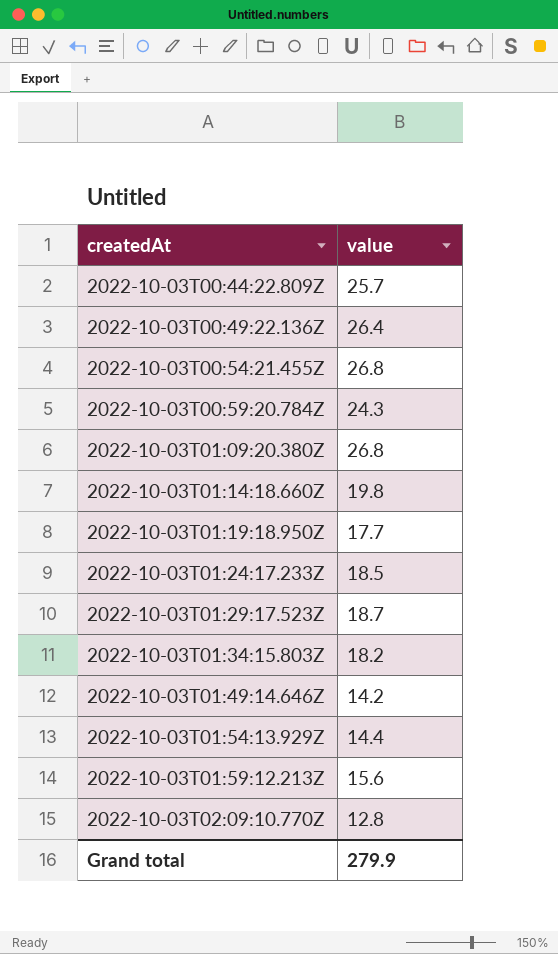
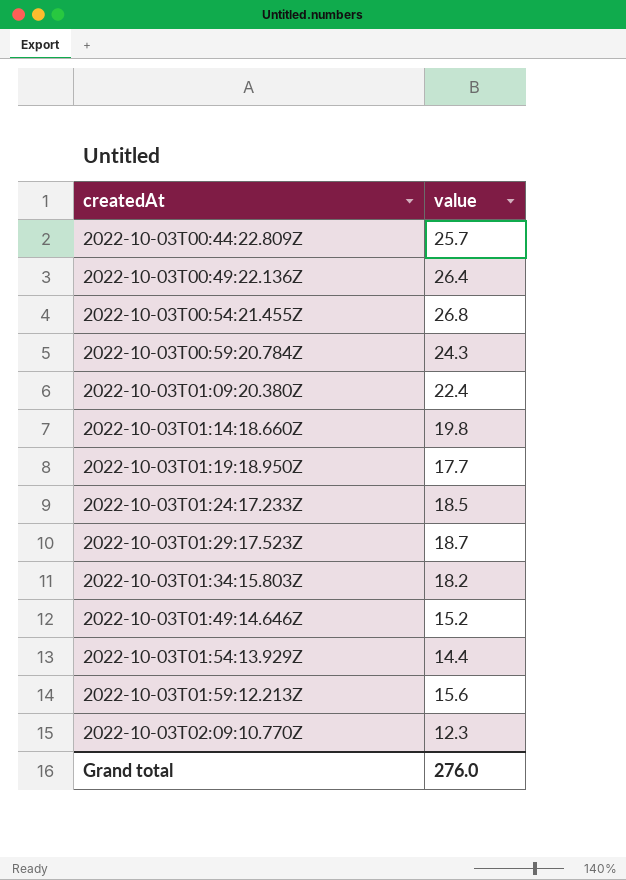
2022-10-03T01:09:20.380Z | value: 26.8 -> 22.4
2022-10-03T01:49:14.646Z | value: 14.2 -> 15.2
2022-10-03T02:09:10.770Z | value: 12.8 -> 12.3
Grand total | value: 279.9 -> 276.0

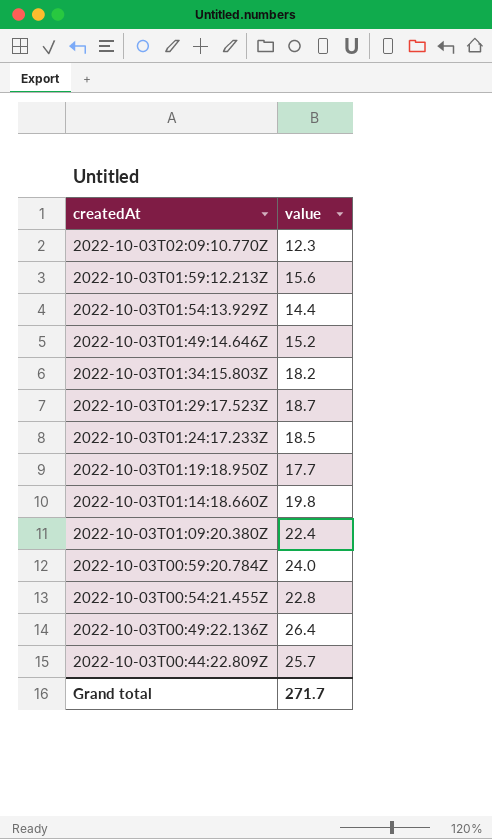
row order: createdAt ascending -> createdAt descending
2022-10-03T00:59:20.784Z | value: 24.3 -> 24.0
2022-10-03T00:54:21.455Z | value: 26.8 -> 22.8
Grand total | value: 276.0 -> 271.7

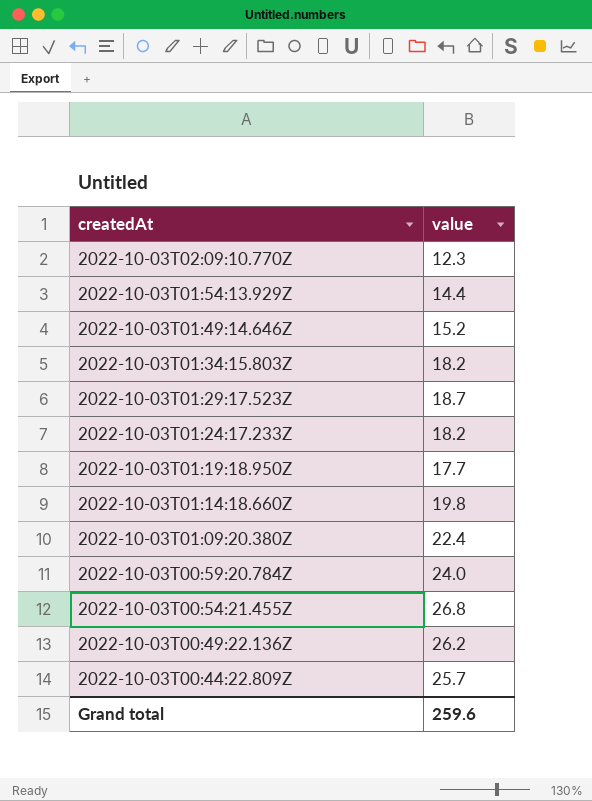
row 2022-10-03T01:59:12.213Z: 15.6 -> none
2022-10-03T01:24:17.233Z | value: 18.5 -> 18.2
2022-10-03T00:54:21.455Z | value: 22.8 -> 26.8
2022-10-03T00:49:22.136Z | value: 26.4 -> 26.2
Grand total | value: 271.7 -> 259.6

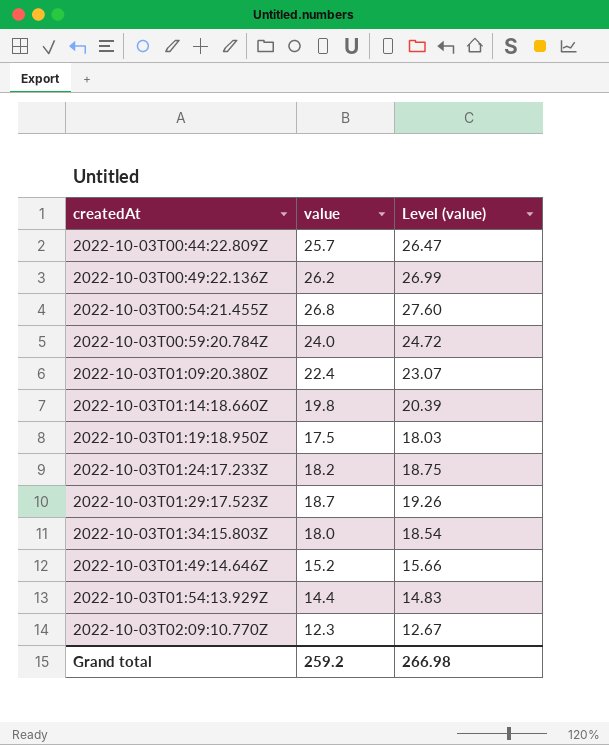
row order: createdAt descending -> createdAt ascending
column Level (value) | formula: none -> [value] * 1.03
2022-10-03T01:19:18.950Z | value: 17.7 -> 17.5
2022-10-03T01:34:15.803Z | value: 18.2 -> 18.0
Grand total | value: 259.6 -> 259.2

